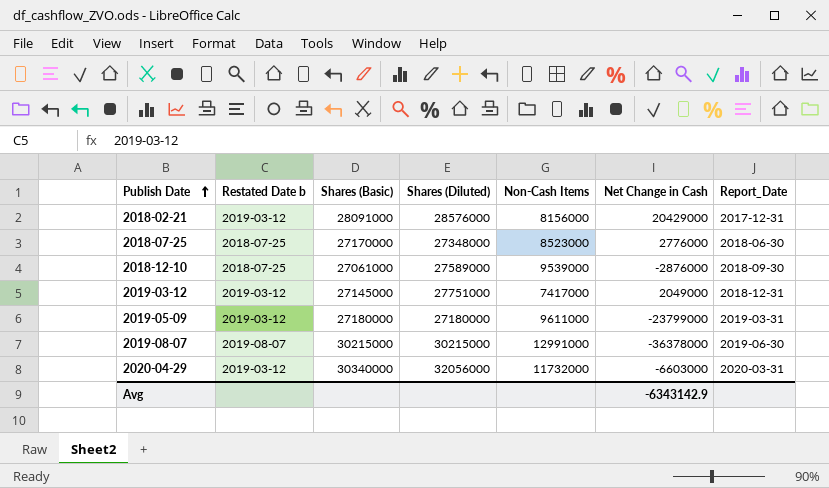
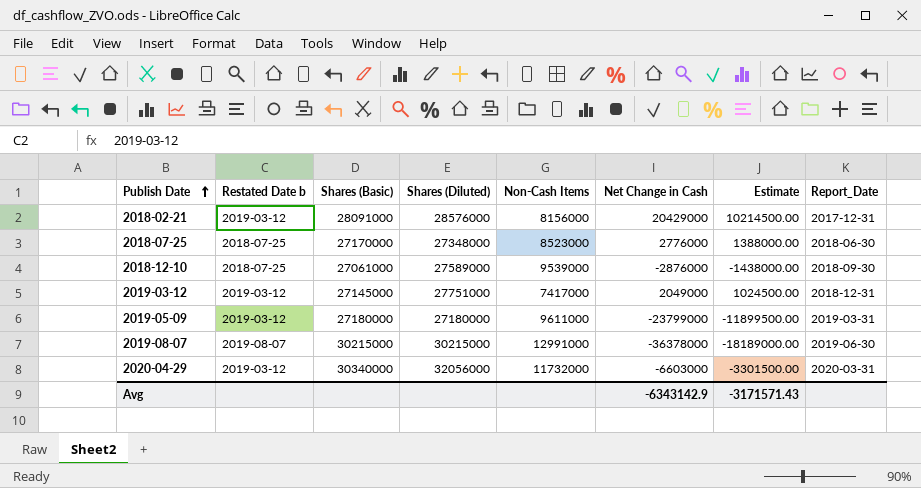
column Estimate | formula: none -> [Net Change in Cash] * 0.5

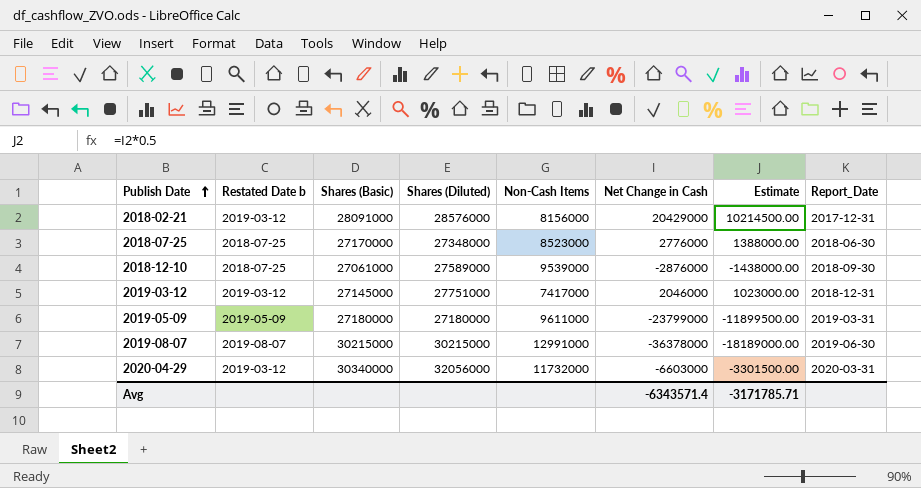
2019-03-12 | Net Change in Cash: 2049000 -> 2046000
2019-03-12 | Estimate: 1024500.00 -> 1023000.00
2019-05-09 | Restated Date b: 2019-03-12 -> 2019-05-09
Avg | Net Change in Cash: -6343142.9 -> -6343571.4
Avg | Estimate: -3171571.43 -> -3171785.71

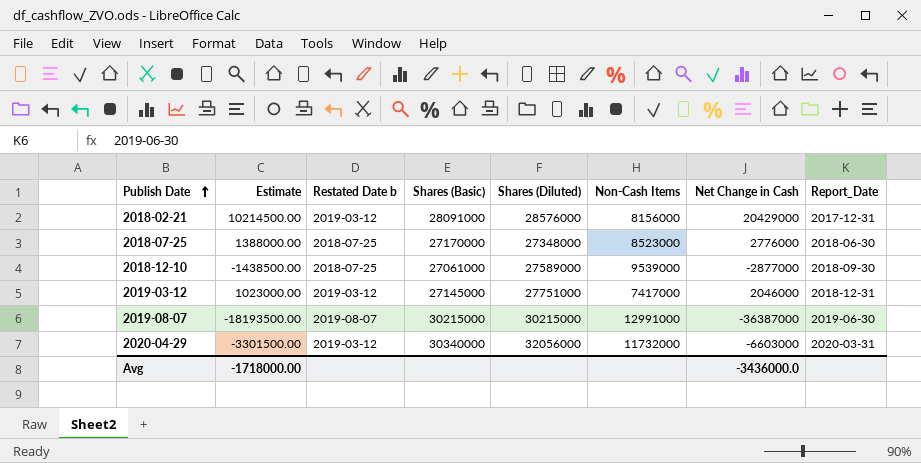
column Estimate | position: 7 -> 2
row 2019-05-09: 2019-05-09 | 27180000 | 27180000 | 9611000 | -23799000 | -11899500.00 | 2019-03-31 -> none
2018-12-10 | Estimate: -1438000.00 -> -1438500.00
2018-12-10 | Net Change in Cash: -2876000 -> -2877000
2019-08-07 | Estimate: -18189000.00 -> -18193500.00
2019-08-07 | Net Change in Cash: -36378000 -> -36387000
Avg | Estimate: -3171785.71 -> -1718000.00
Avg | Net Change in Cash: -6343571.4 -> -3436000.0

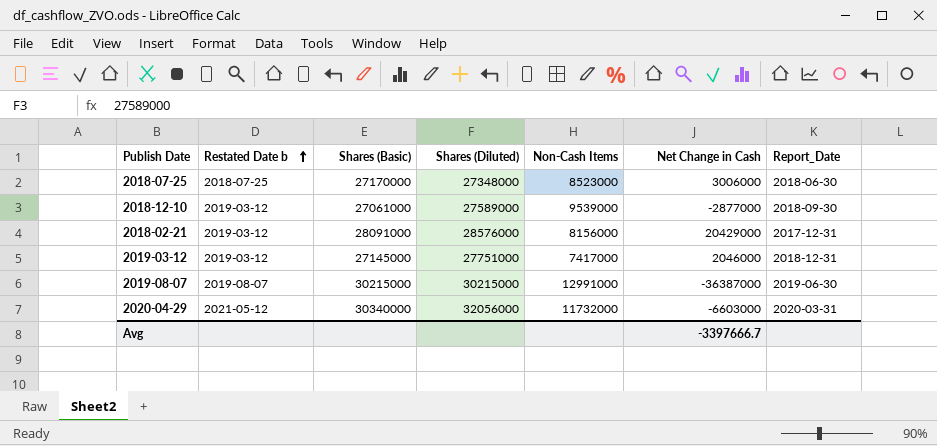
row order: Publish Date ascending -> Restated Date b ascending
column Estimate | formula: [Net Change in Cash] * 0.5 -> none
2018-07-25 | Net Change in Cash: 2776000 -> 3006000
2018-12-10 | Restated Date b: 2018-07-25 -> 2019-03-12
2020-04-29 | Restated Date b: 2019-03-12 -> 2021-05-12
Avg | Net Change in Cash: -3436000.0 -> -3397666.7

